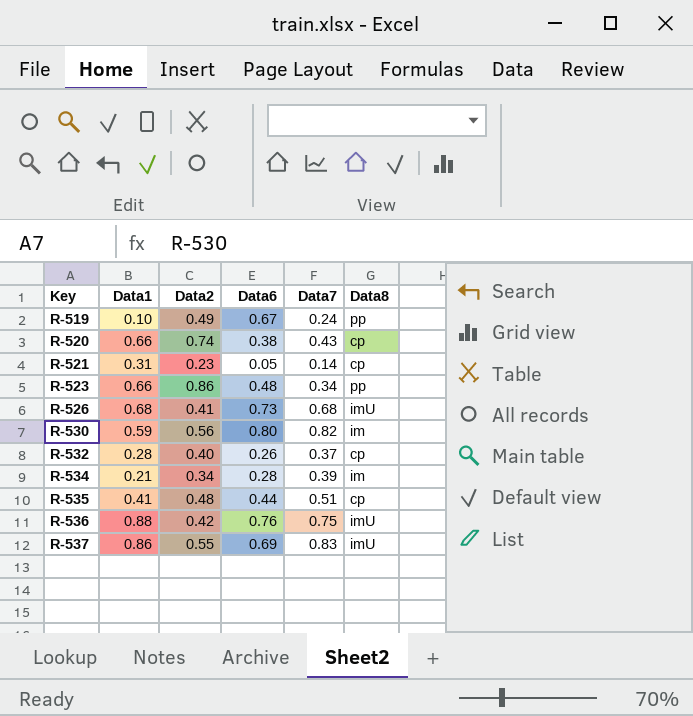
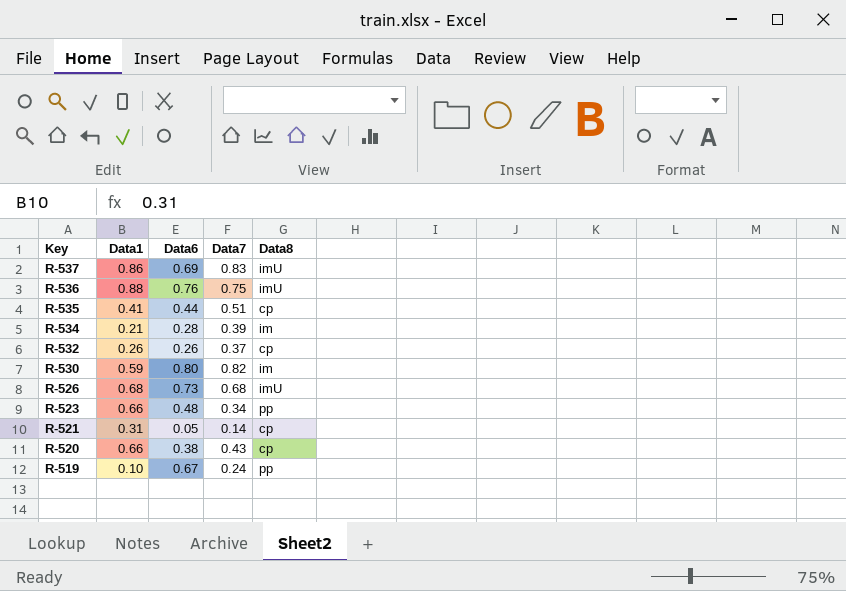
row order: Key ascending -> Key descending
column Data2 | position: 3 -> none
R-532 | Data1: 0.28 -> 0.26

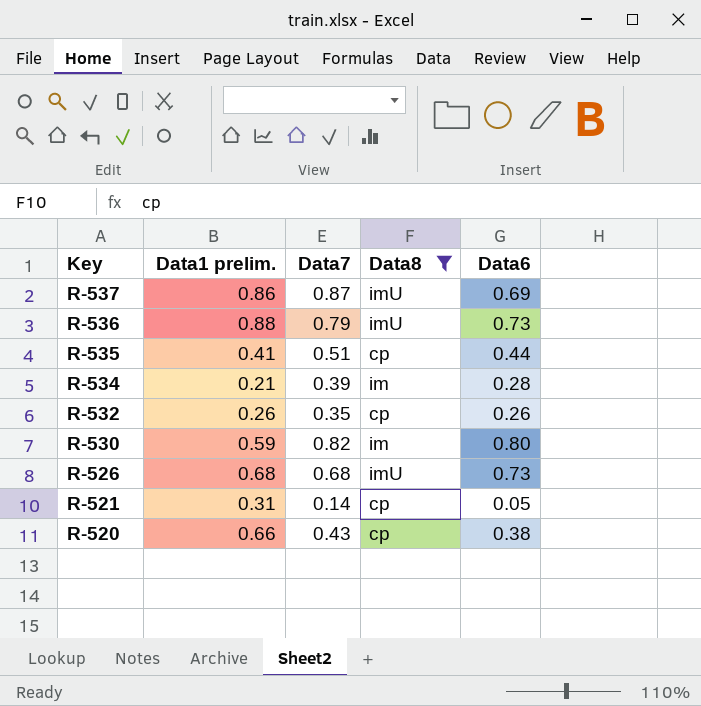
filter: none -> Data8 != pp
column name: Data1 -> Data1 prelim.
column Data6 | position: 3 -> 5
R-537 | Data7: 0.83 -> 0.87
R-536 | Data7: 0.75 -> 0.79
R-536 | Data6: 0.76 -> 0.73
R-532 | Data7: 0.37 -> 0.35

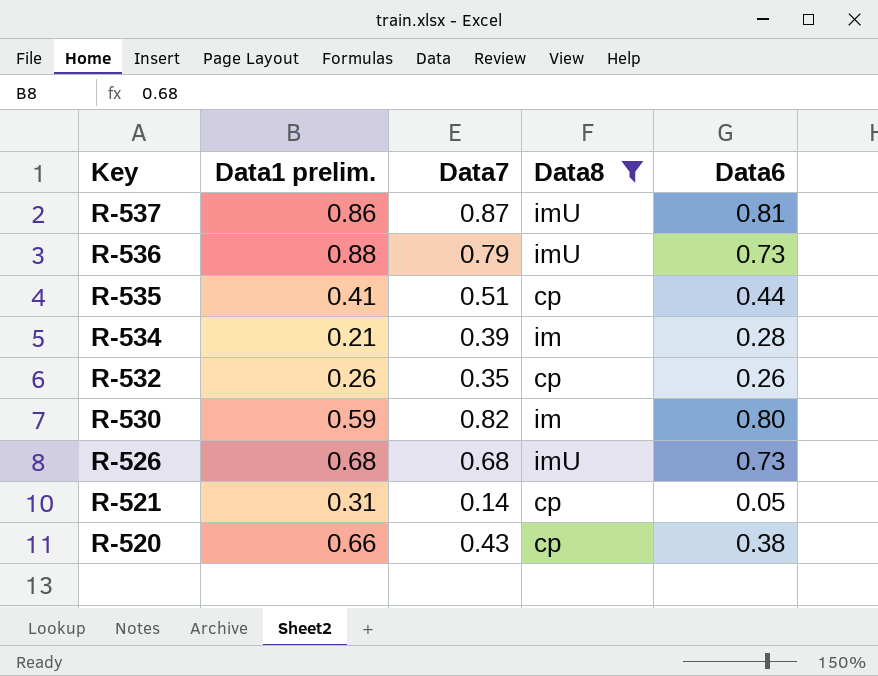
R-537 | Data6: 0.69 -> 0.81

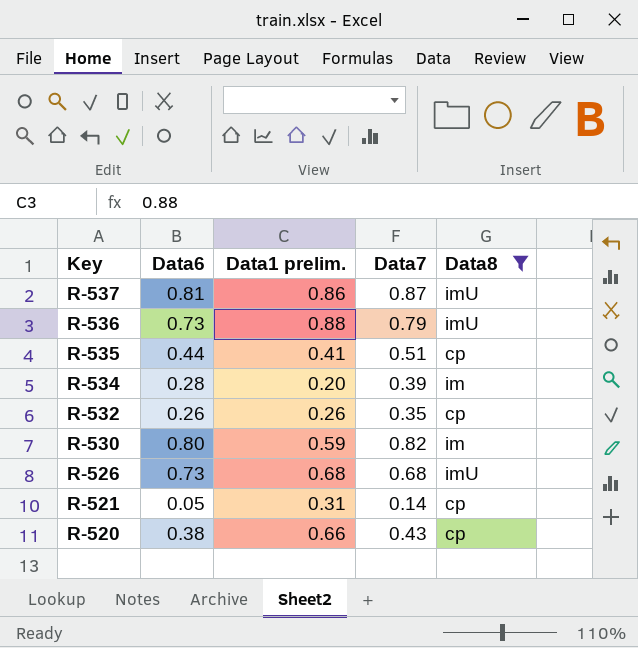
column Data6 | position: 5 -> 2
R-534 | Data1 prelim.: 0.21 -> 0.20

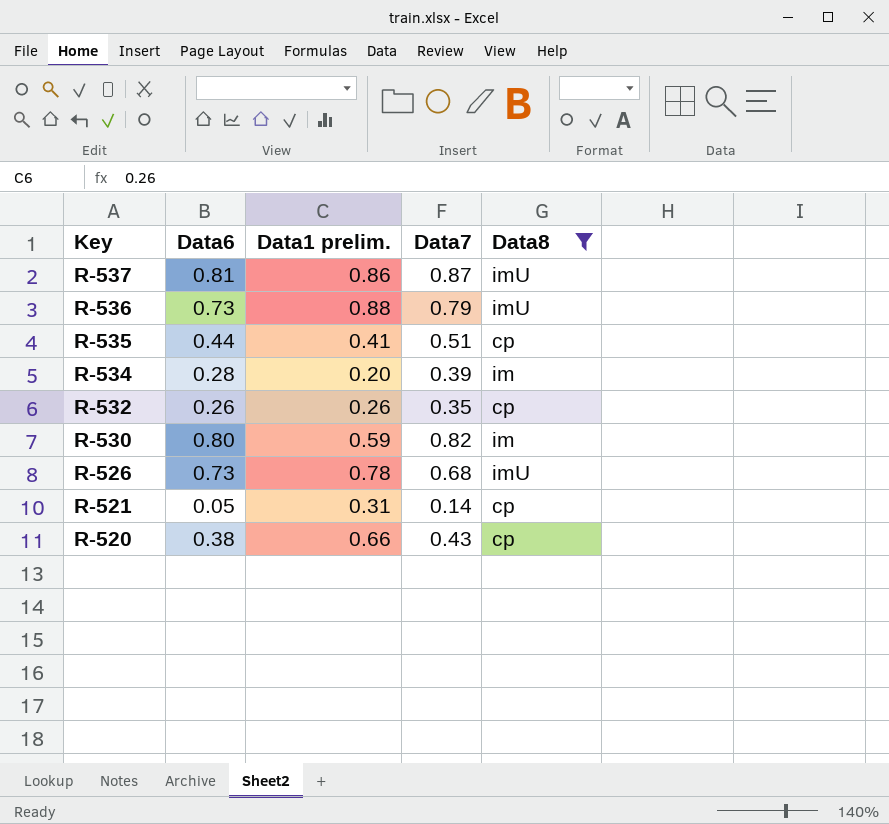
R-526 | Data1 prelim.: 0.68 -> 0.78

